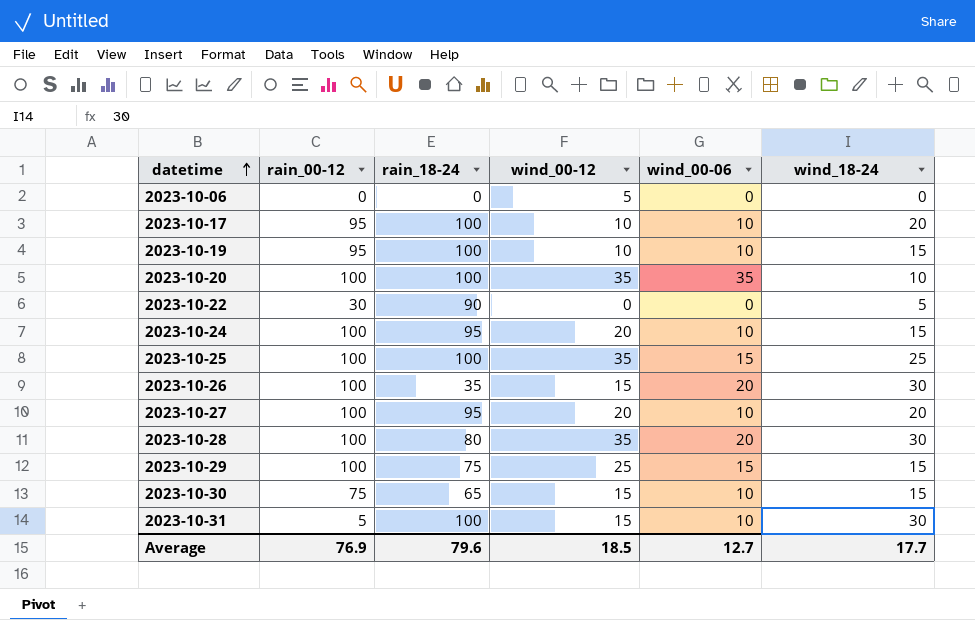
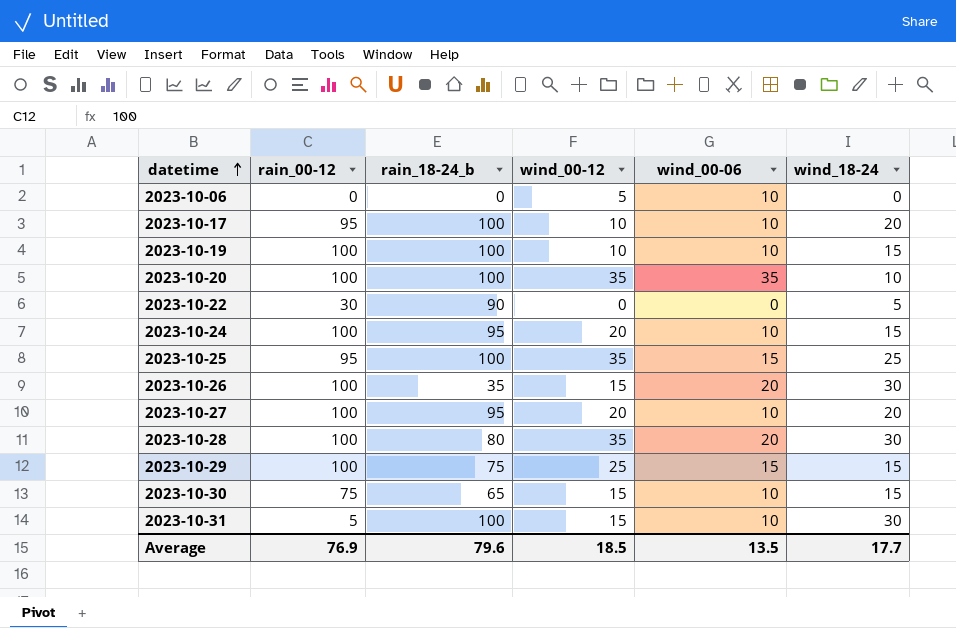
column name: rain_18-24 -> rain_18-24_b
2023-10-06 | wind_00-06: 0 -> 10
2023-10-19 | rain_00-12: 95 -> 100
2023-10-25 | rain_00-12: 100 -> 95
Average | wind_00-06: 12.7 -> 13.5

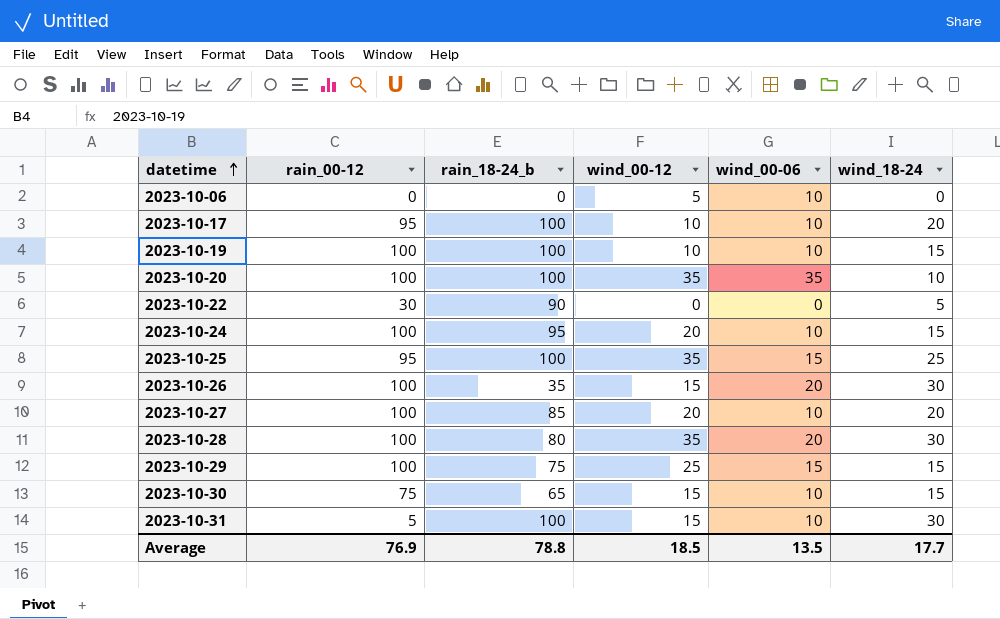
2023-10-27 | rain_18-24_b: 95 -> 85
Average | rain_18-24_b: 79.6 -> 78.8

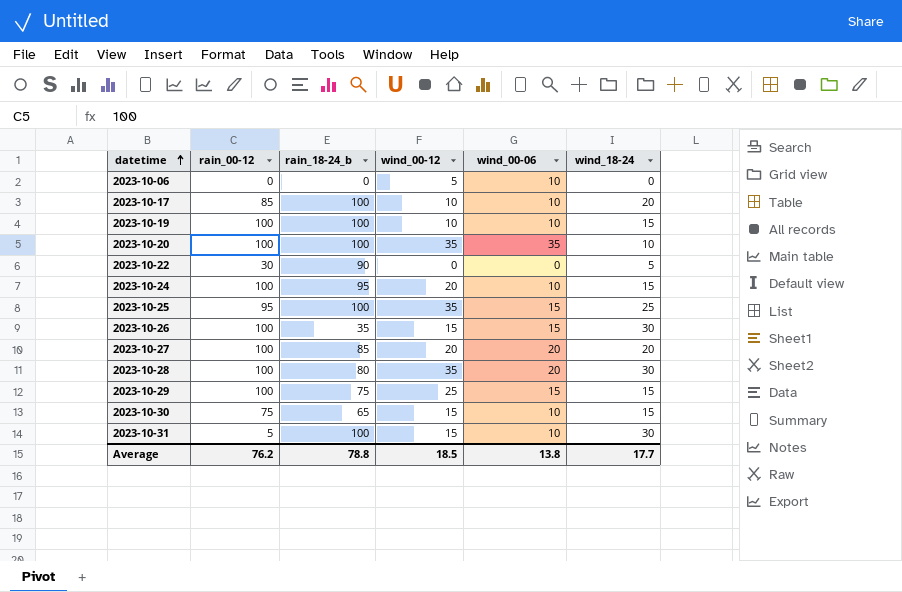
2023-10-17 | rain_00-12: 95 -> 85
2023-10-26 | wind_00-06: 20 -> 15
2023-10-27 | wind_00-06: 10 -> 20
Average | rain_00-12: 76.9 -> 76.2
Average | wind_00-06: 13.5 -> 13.8

